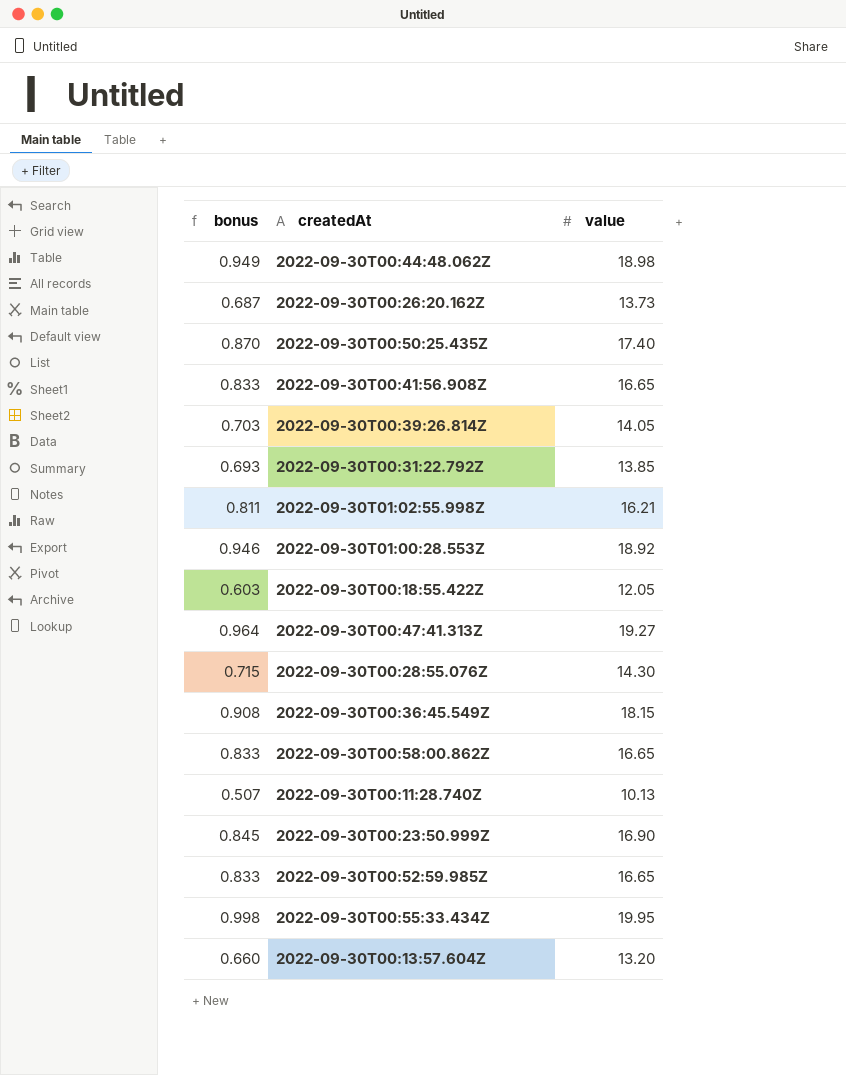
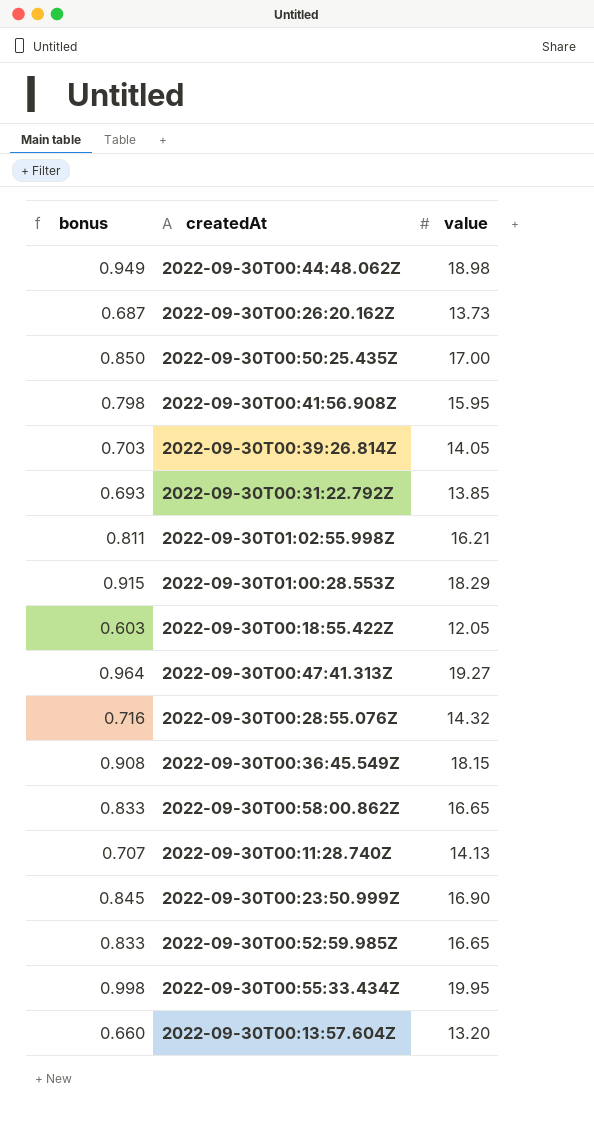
2022-09-30T00:50:25.435Z | bonus: 0.870 -> 0.850
2022-09-30T00:50:25.435Z | value: 17.40 -> 17.00
2022-09-30T00:41:56.908Z | bonus: 0.833 -> 0.798
2022-09-30T00:41:56.908Z | value: 16.65 -> 15.95
2022-09-30T01:00:28.553Z | bonus: 0.946 -> 0.915
2022-09-30T01:00:28.553Z | value: 18.92 -> 18.29
2022-09-30T00:28:55.076Z | bonus: 0.715 -> 0.716
2022-09-30T00:28:55.076Z | value: 14.30 -> 14.32
2022-09-30T00:11:28.740Z | bonus: 0.507 -> 0.707
2022-09-30T00:11:28.740Z | value: 10.13 -> 14.13

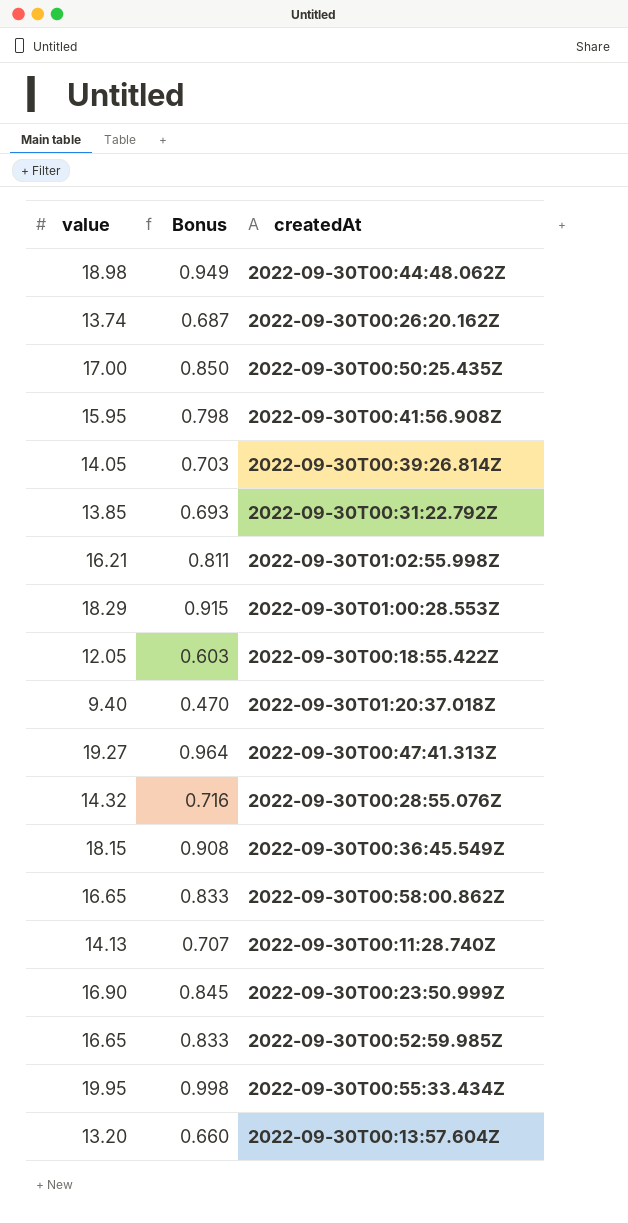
column value | position: 3 -> 1
column name: bonus -> Bonus
2022-09-30T00:26:20.162Z | value: 13.73 -> 13.74
row 2022-09-30T01:20:37.018Z: none -> 9.40 | 0.470

